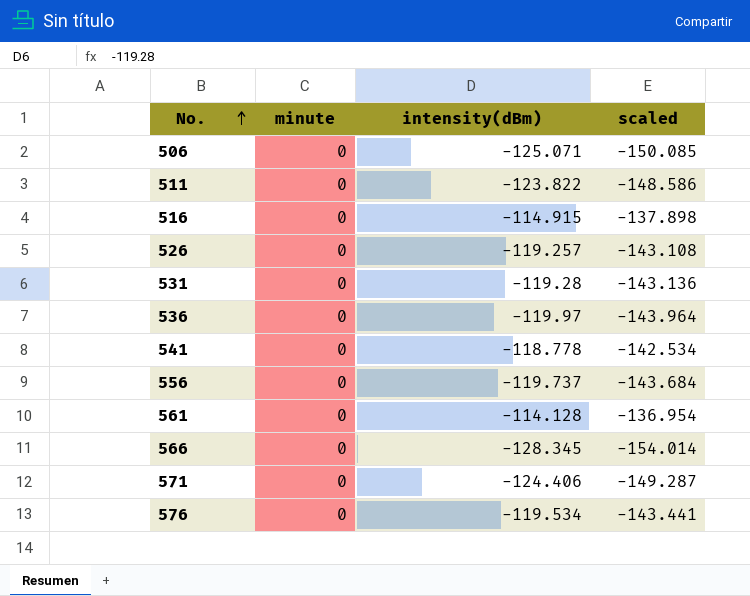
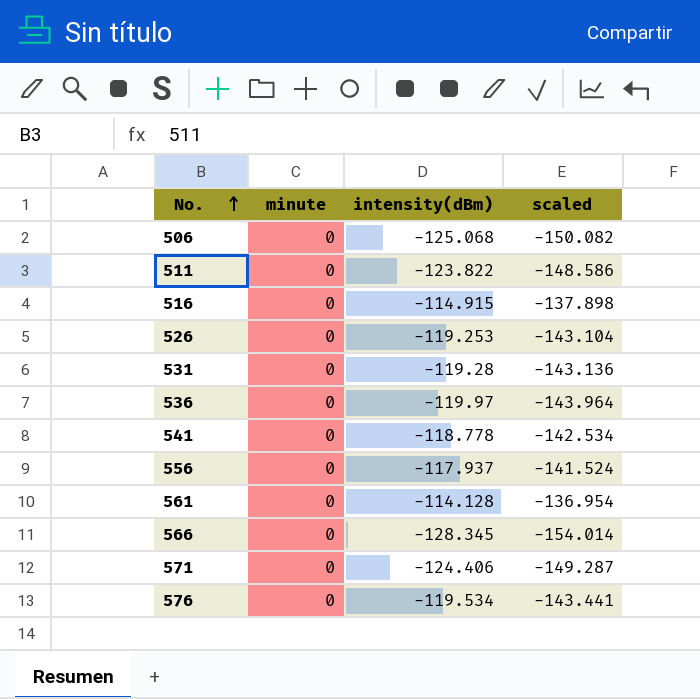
506 | intensity(dBm): -125.071 -> -125.068
506 | scaled: -150.085 -> -150.082
526 | intensity(dBm): -119.257 -> -119.253
526 | scaled: -143.108 -> -143.104
556 | intensity(dBm): -119.737 -> -117.937
556 | scaled: -143.684 -> -141.524

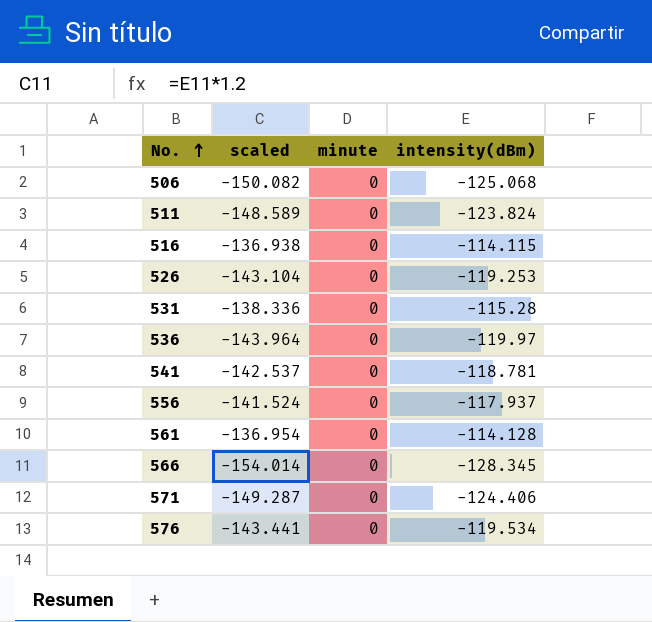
column scaled | position: 4 -> 2
511 | scaled: -148.586 -> -148.589
511 | intensity(dBm): -123.822 -> -123.824
516 | scaled: -137.898 -> -136.938
516 | intensity(dBm): -114.915 -> -114.115
531 | scaled: -143.136 -> -138.336
531 | intensity(dBm): -119.28 -> -115.28
541 | scaled: -142.534 -> -142.537
541 | intensity(dBm): -118.778 -> -118.781

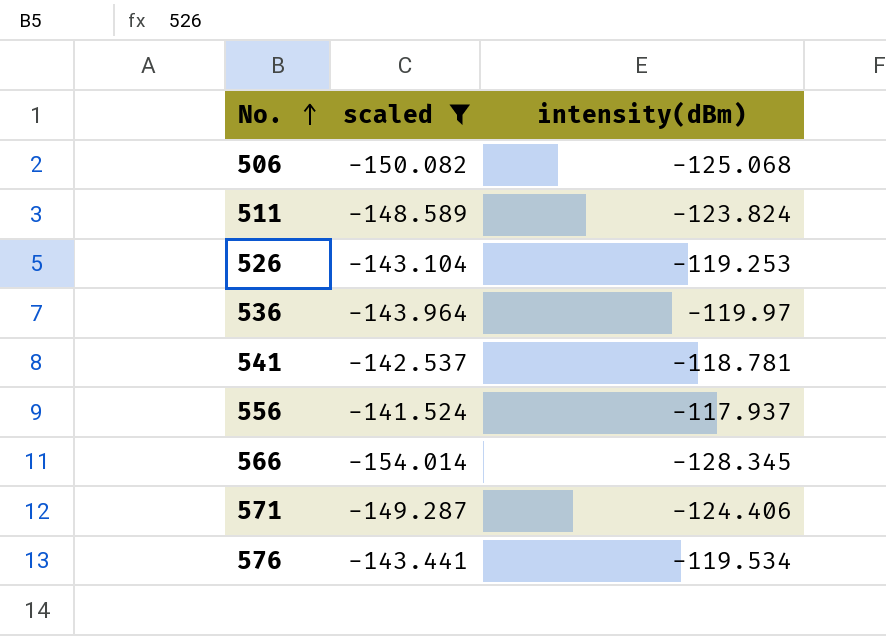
filter: none -> scaled <= -141.524
column minute | position: 3 -> none

